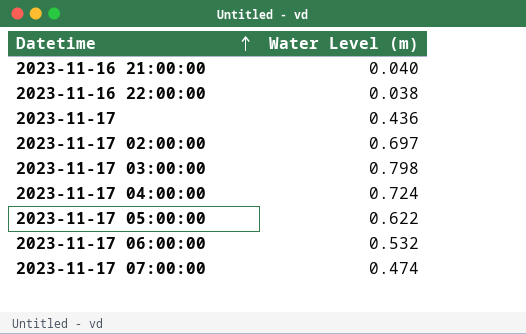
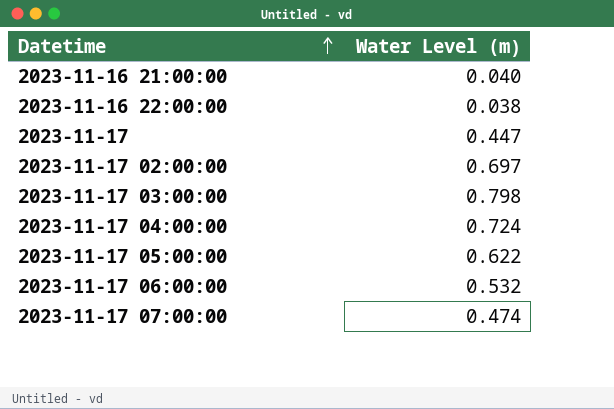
2023-11-17 | Water Level (m): 0.436 -> 0.447

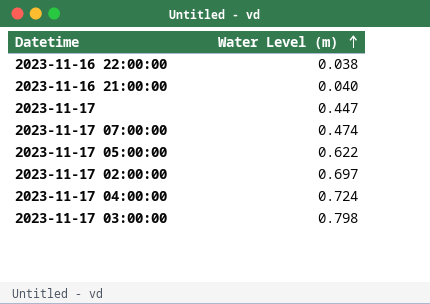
row order: Datetime ascending -> Water Level (m) ascending
row 2023-11-17 06:00:00: 0.532 -> none

